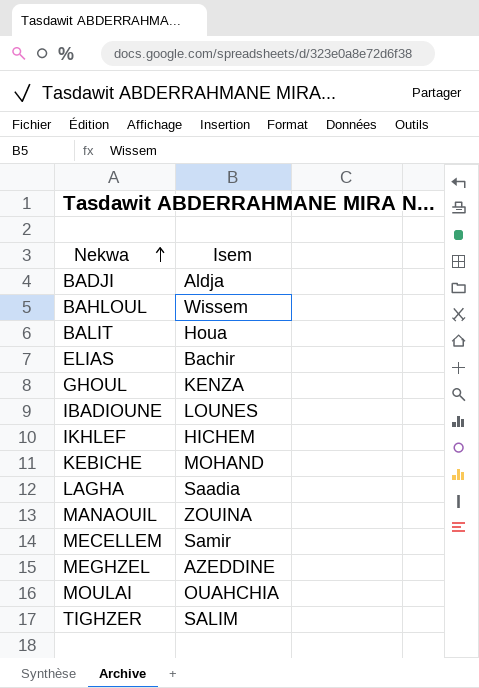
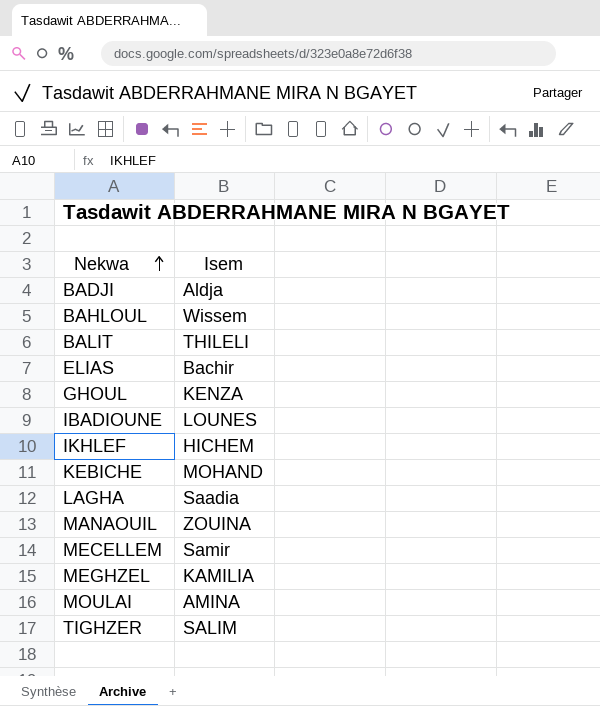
BALIT | Isem: Houa -> THILELI
MEGHZEL | Isem: AZEDDINE -> KAMILIA
MOULAI | Isem: OUAHCHIA -> AMINA

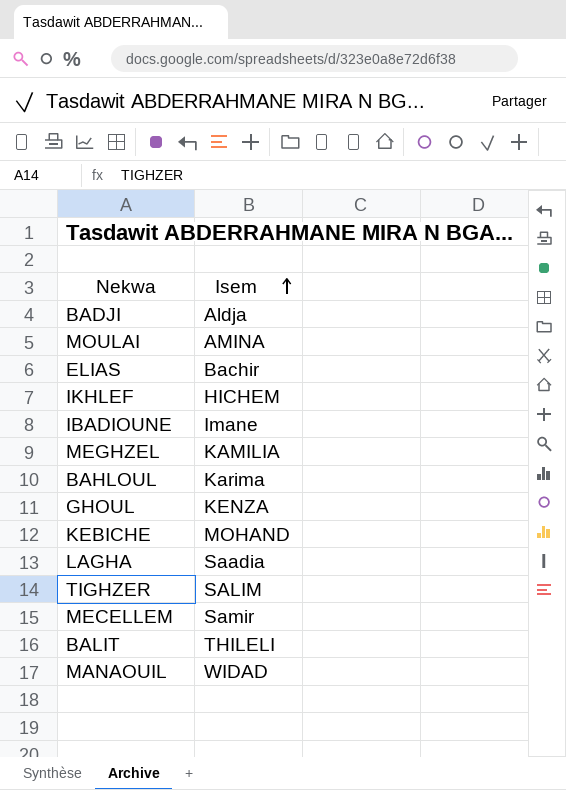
row order: Nekwa ascending -> Isem ascending
IBADIOUNE | Isem: LOUNES -> Imane
BAHLOUL | Isem: Wissem -> Karima
MANAOUIL | Isem: ZOUINA -> WIDAD

